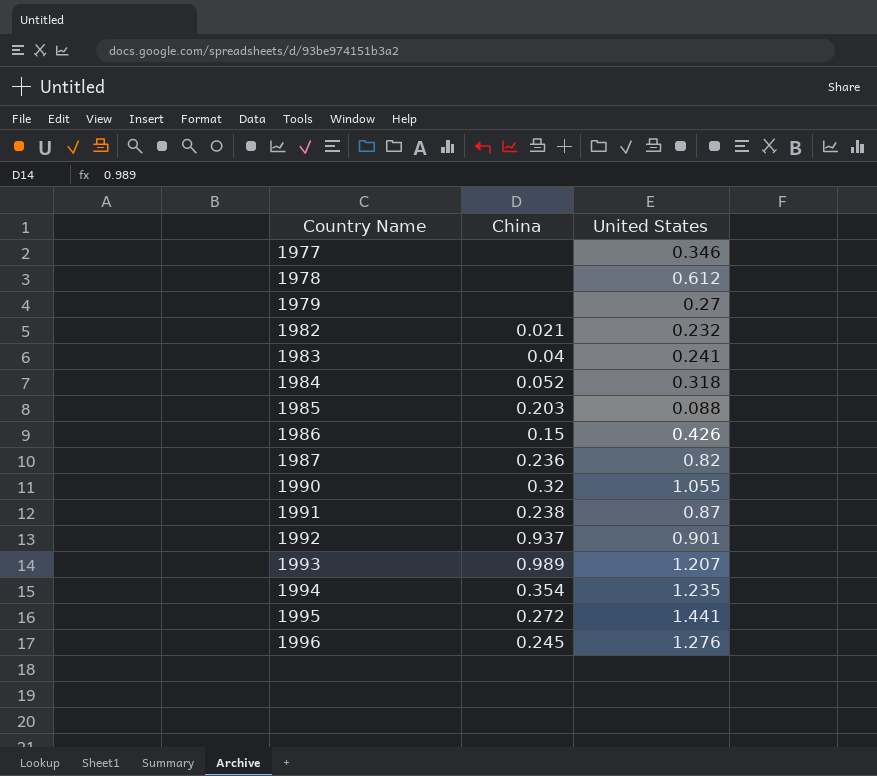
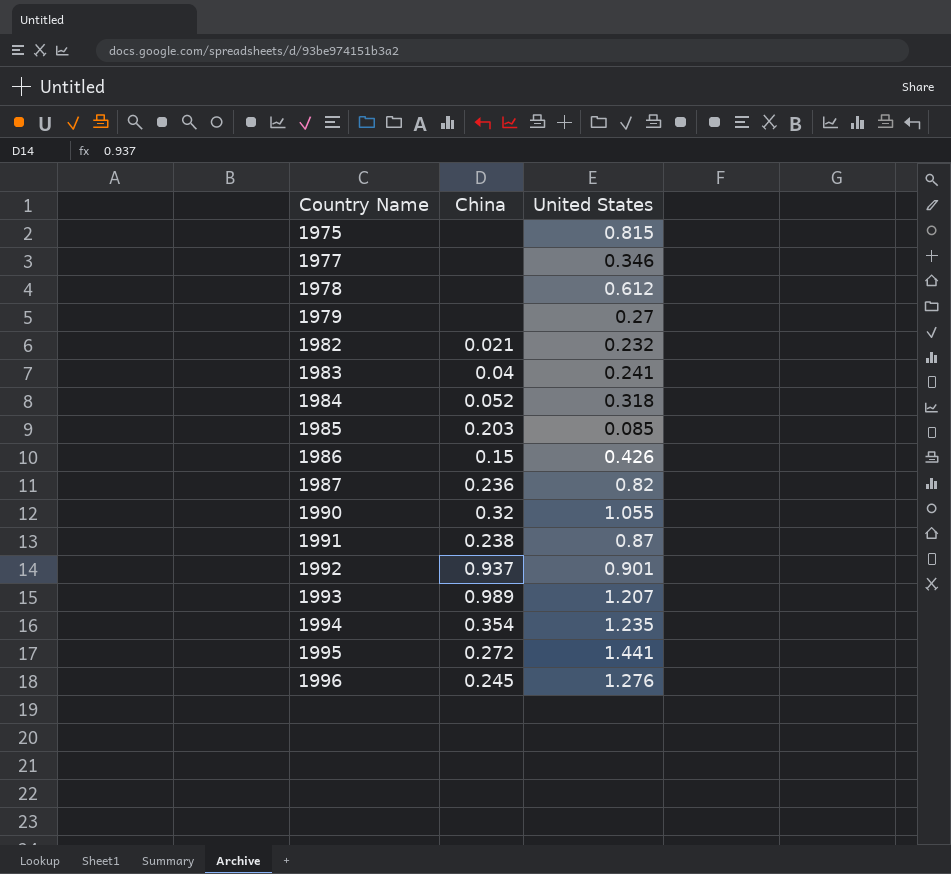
row 1975: none -> none | 0.815
1985 | United States: 0.088 -> 0.085

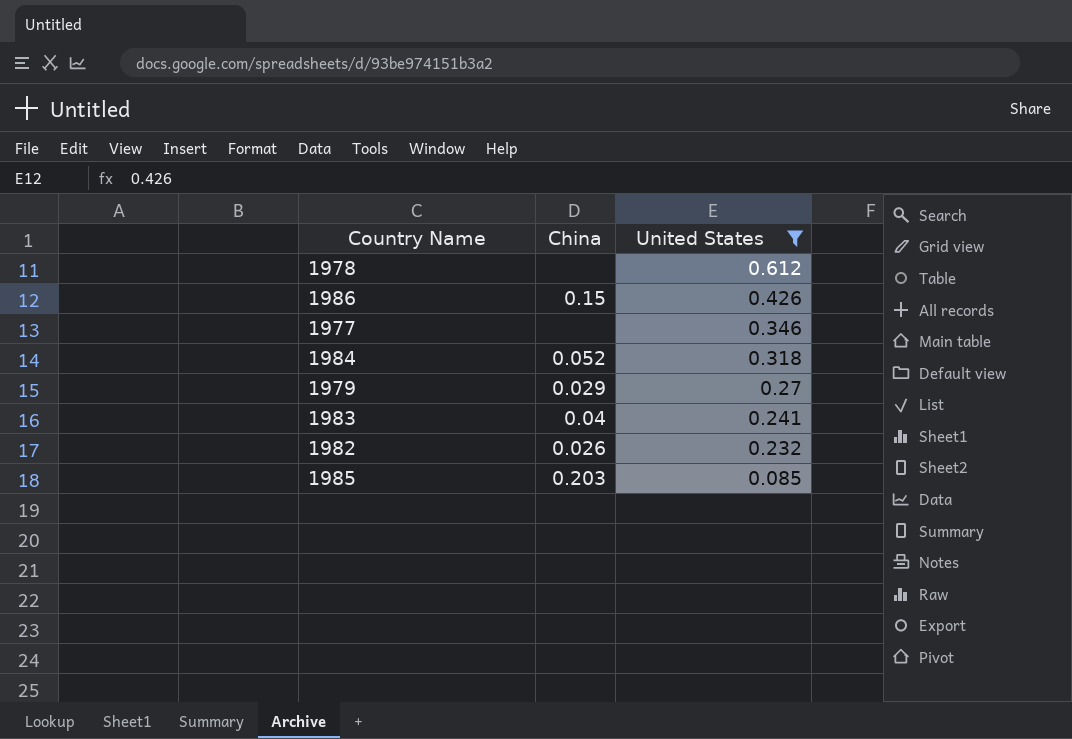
filter: none -> United States <= 0.612
row order: Country Name ascending -> United States descending
1979 | China: none -> 0.029
1982 | China: 0.021 -> 0.026

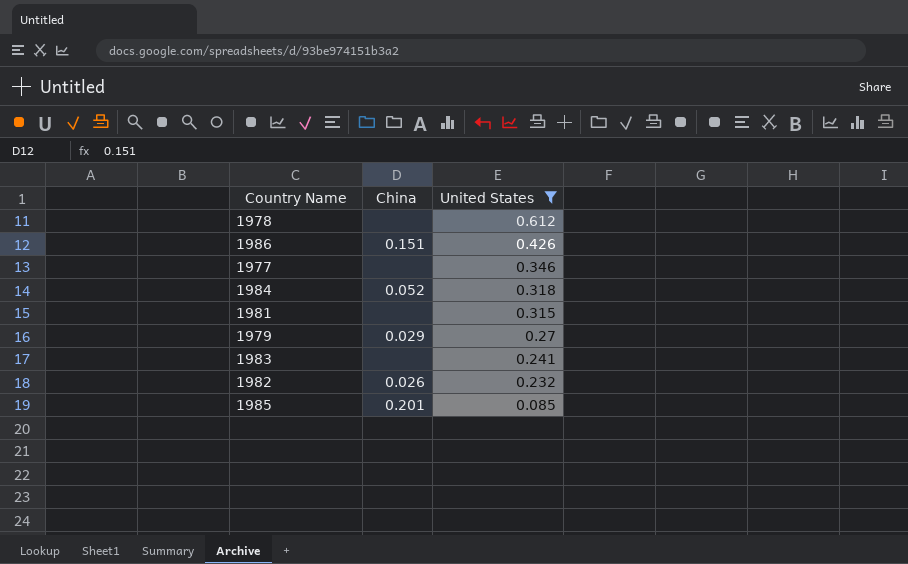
1986 | China: 0.15 -> 0.151
row 1981: none -> none | 0.315
1983 | China: 0.04 -> none
1985 | China: 0.203 -> 0.201

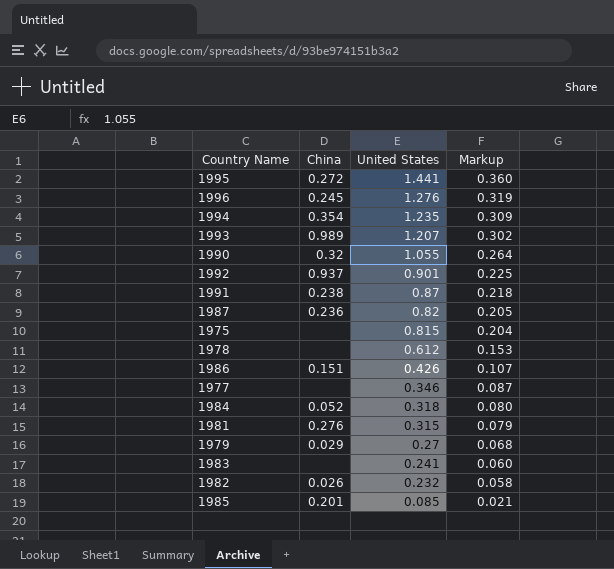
filter: United States <= 0.612 -> none
column Markup | formula: none -> [United States] * 0.25
1981 | China: none -> 0.276

